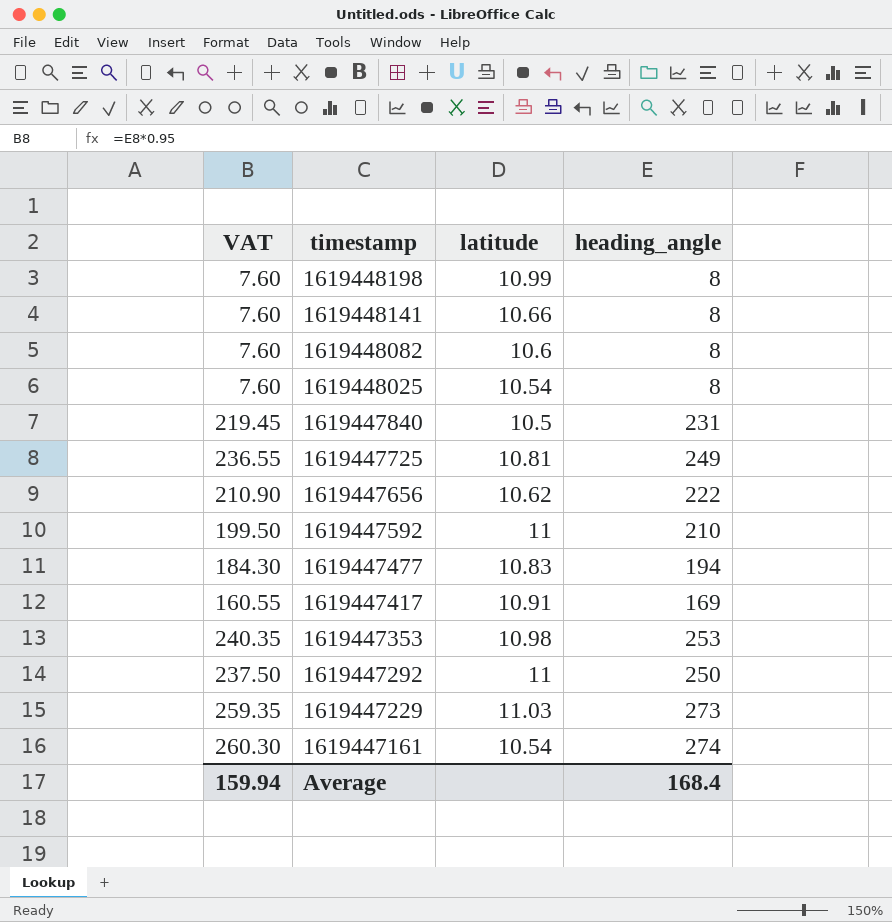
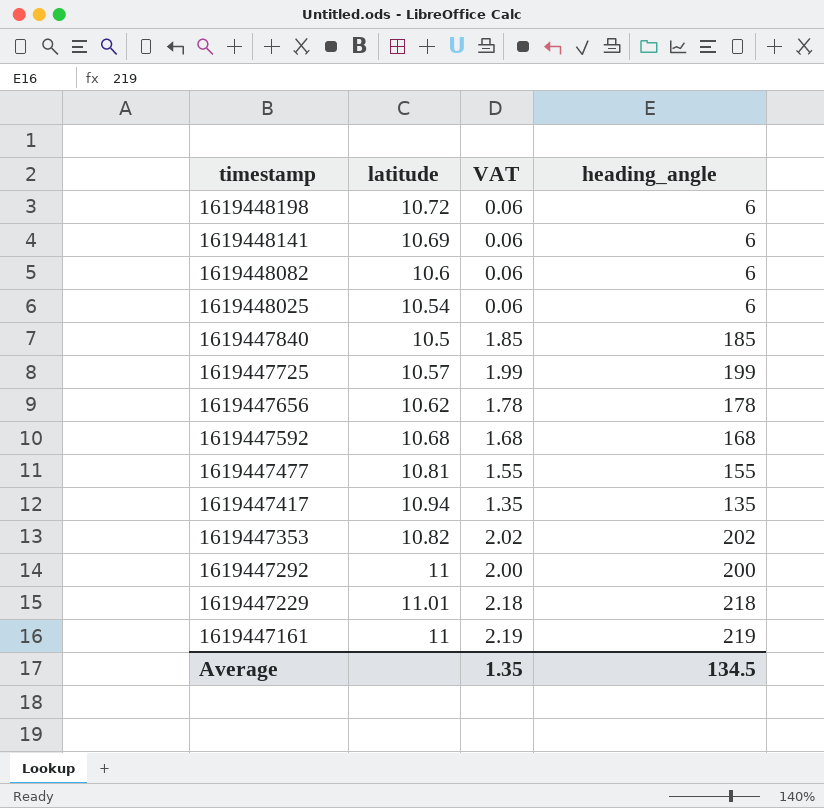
column VAT | formula: [heading_angle] * 0.95 -> [heading_angle] * 0.01
column VAT | position: 1 -> 3
1619448198 | latitude: 10.99 -> 10.72
1619448198 | heading_angle: 8 -> 6
1619448141 | latitude: 10.66 -> 10.69
1619448141 | heading_angle: 8 -> 6
1619448082 | heading_angle: 8 -> 6
1619448025 | heading_angle: 8 -> 6
1619447840 | heading_angle: 231 -> 185
1619447725 | latitude: 10.81 -> 10.57
1619447725 | heading_angle: 249 -> 199
1619447656 | heading_angle: 222 -> 178
1619447592 | latitude: 11 -> 10.68
1619447592 | heading_angle: 210 -> 168
1619447477 | latitude: 10.83 -> 10.81
1619447477 | heading_angle: 194 -> 155
1619447417 | latitude: 10.91 -> 10.94
1619447417 | heading_angle: 169 -> 135
1619447353 | latitude: 10.98 -> 10.82
1619447353 | heading_angle: 253 -> 202
1619447292 | heading_angle: 250 -> 200
1619447229 | latitude: 11.03 -> 11.01
1619447229 | heading_angle: 273 -> 218
1619447161 | latitude: 10.54 -> 11
1619447161 | heading_angle: 274 -> 219
Average | VAT: 159.94 -> 1.35
Average | heading_angle: 168.4 -> 134.5

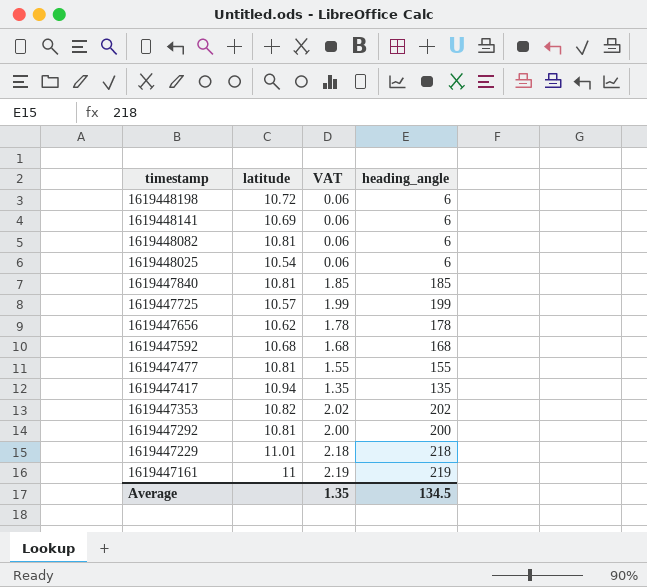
1619448082 | latitude: 10.6 -> 10.81
1619447840 | latitude: 10.5 -> 10.81
1619447292 | latitude: 11 -> 10.81

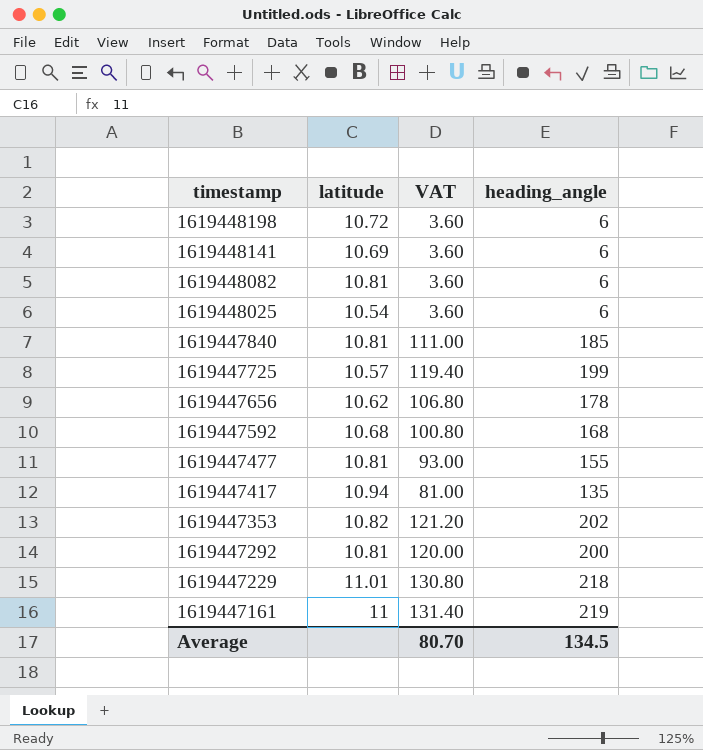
column VAT | formula: [heading_angle] * 0.01 -> [heading_angle] * 0.6
Average | VAT: 1.35 -> 80.70

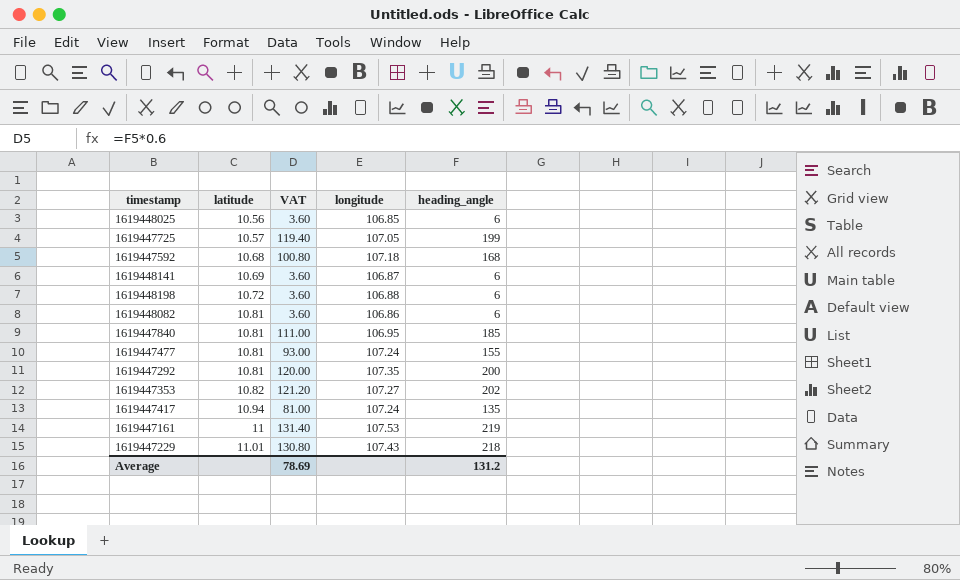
row order: timestamp descending -> latitude ascending
column longitude | position: none -> 4
row 1619447656: 10.62 | 106.80 | 178 -> none
1619448025 | latitude: 10.54 -> 10.56
Average | VAT: 80.70 -> 78.69
Average | heading_angle: 134.5 -> 131.2

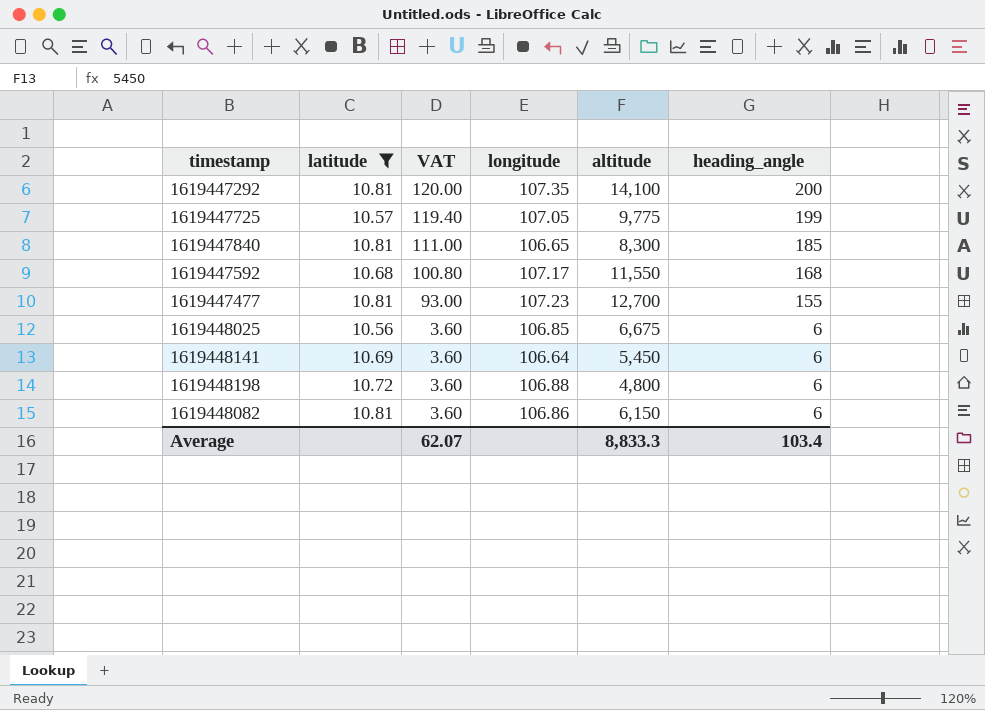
filter: none -> latitude <= 10.81
row order: latitude ascending -> VAT descending
column altitude | position: none -> 5
1619447840 | longitude: 106.95 -> 106.65
1619447592 | longitude: 107.18 -> 107.17
1619447477 | longitude: 107.24 -> 107.23
1619448141 | longitude: 106.87 -> 106.64
Average | VAT: 78.69 -> 62.07
Average | heading_angle: 131.2 -> 103.4

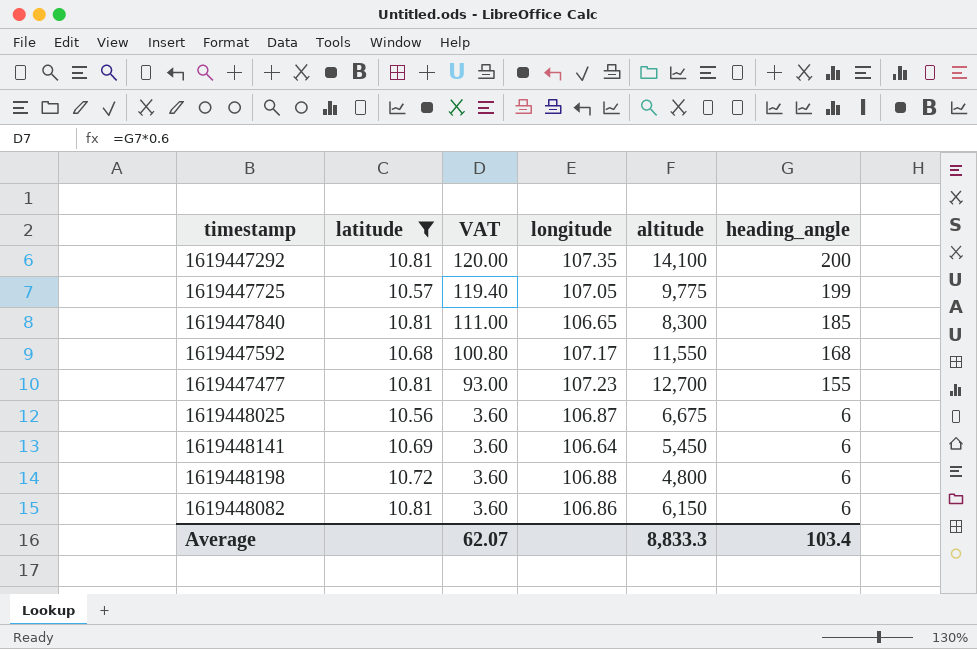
1619448025 | longitude: 106.85 -> 106.87

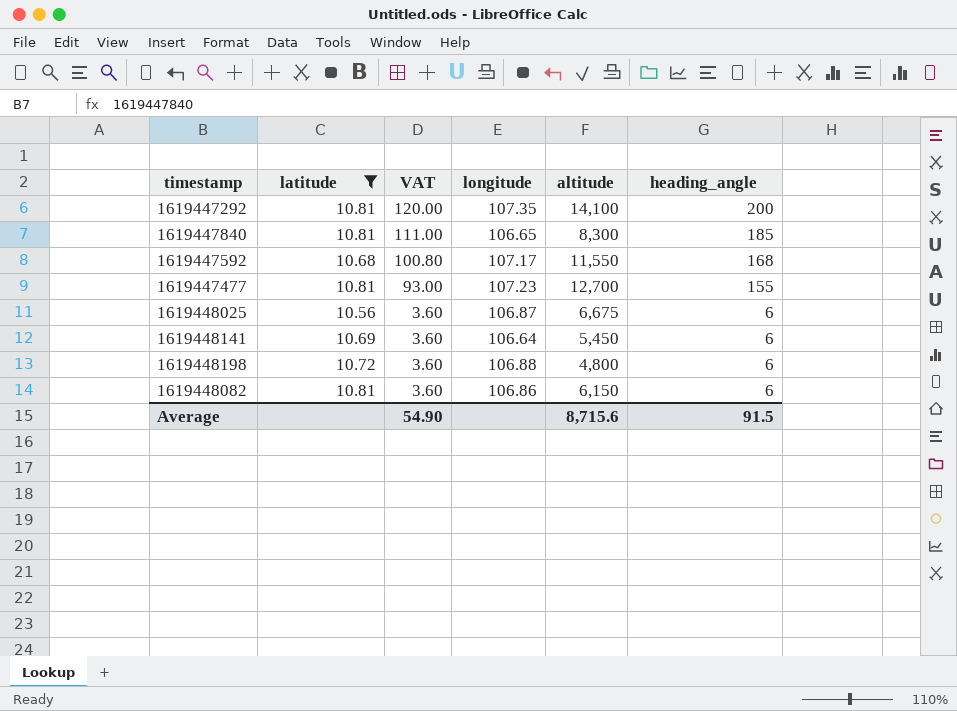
row 1619447725: 10.57 | 119.40 | 107.05 | 9,775 | 199 -> none
Average | VAT: 62.07 -> 54.90
Average | altitude: 8,833.3 -> 8,715.6
Average | heading_angle: 103.4 -> 91.5

